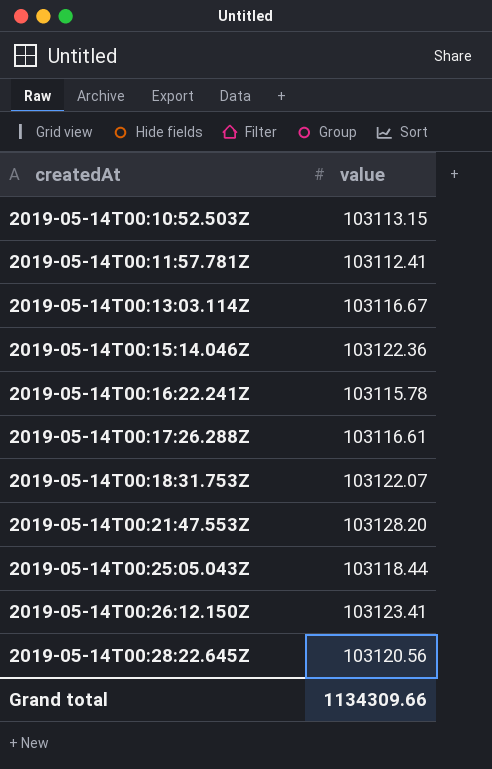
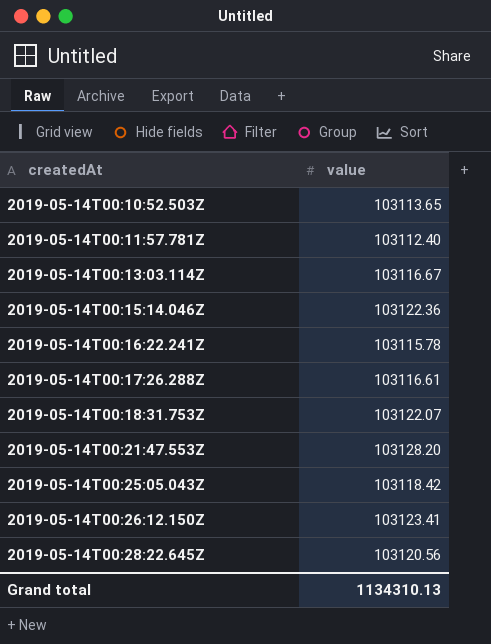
2019-05-14T00:10:52.503Z | value: 103113.15 -> 103113.65
2019-05-14T00:11:57.781Z | value: 103112.41 -> 103112.40
2019-05-14T00:25:05.043Z | value: 103118.44 -> 103118.42
Grand total | value: 1134309.66 -> 1134310.13

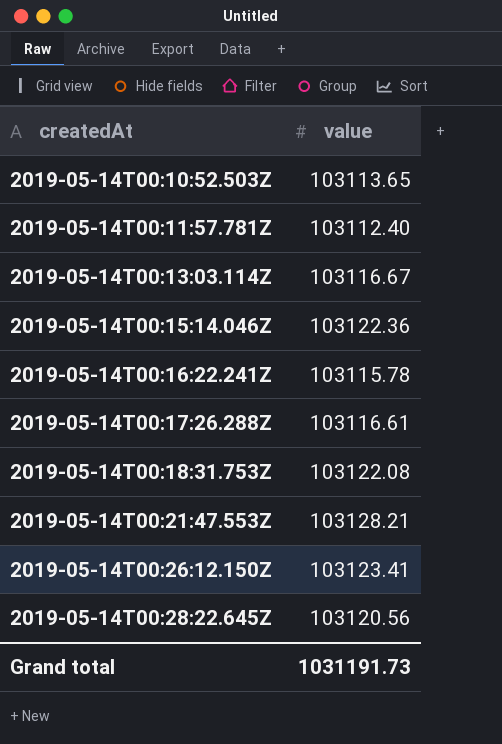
row 2019-05-14T00:25:05.043Z: 103118.42 -> none
2019-05-14T00:18:31.753Z | value: 103122.07 -> 103122.08
2019-05-14T00:21:47.553Z | value: 103128.20 -> 103128.21
Grand total | value: 1134310.13 -> 1031191.73

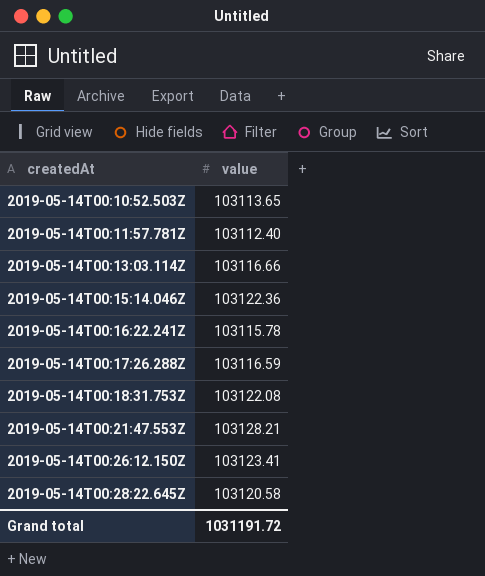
2019-05-14T00:13:03.114Z | value: 103116.67 -> 103116.66
2019-05-14T00:17:26.288Z | value: 103116.61 -> 103116.59
2019-05-14T00:28:22.645Z | value: 103120.56 -> 103120.58
Grand total | value: 1031191.73 -> 1031191.72

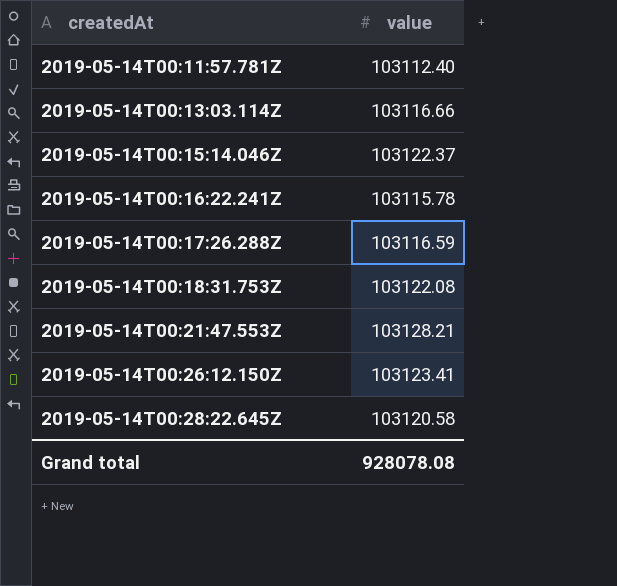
row 2019-05-14T00:10:52.503Z: 103113.65 -> none
2019-05-14T00:15:14.046Z | value: 103122.36 -> 103122.37
Grand total | value: 1031191.72 -> 928078.08

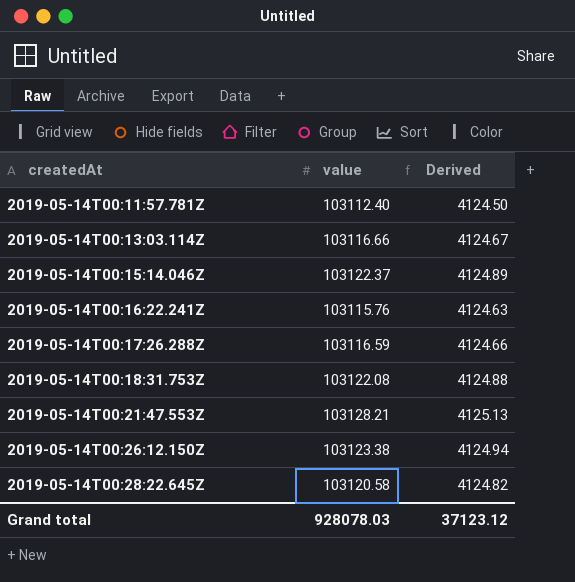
column Derived | formula: none -> [value] * 0.04
2019-05-14T00:16:22.241Z | value: 103115.78 -> 103115.76
2019-05-14T00:26:12.150Z | value: 103123.41 -> 103123.38
Grand total | value: 928078.08 -> 928078.03

